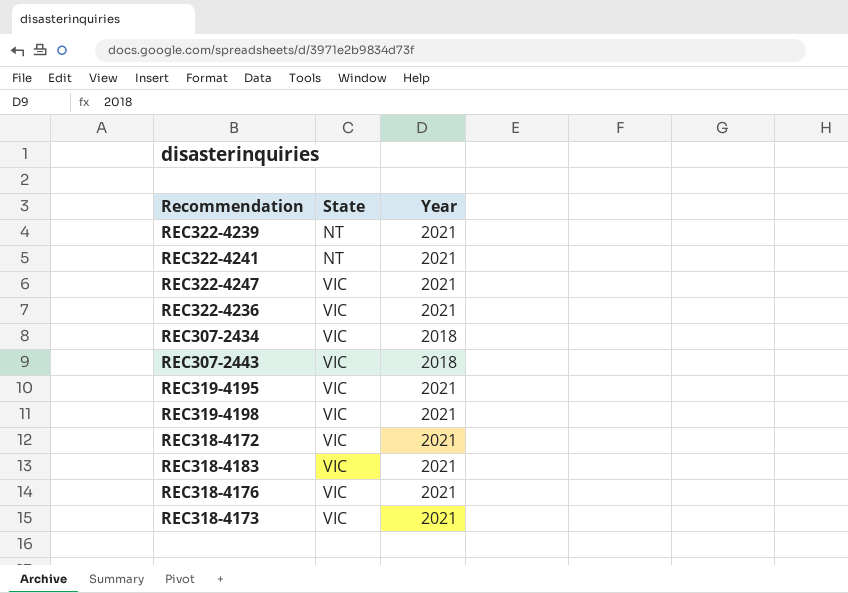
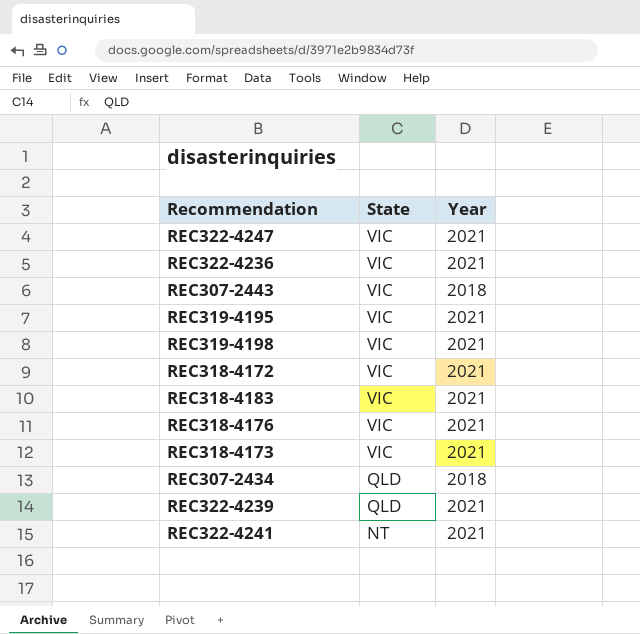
row order: State ascending -> State descending
REC307-2434 | State: VIC -> QLD
REC322-4239 | State: NT -> QLD

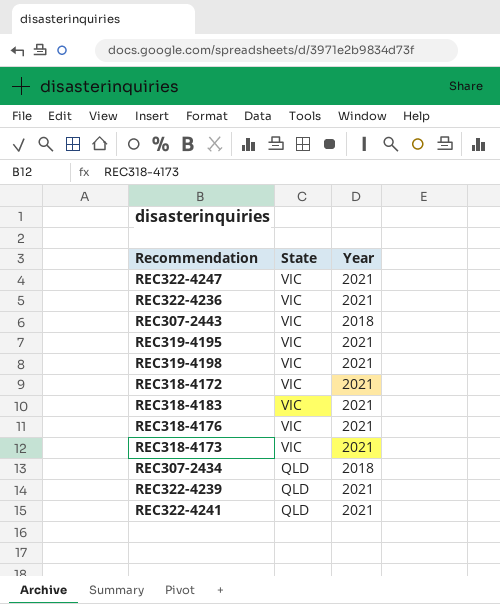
REC322-4241 | State: NT -> QLD

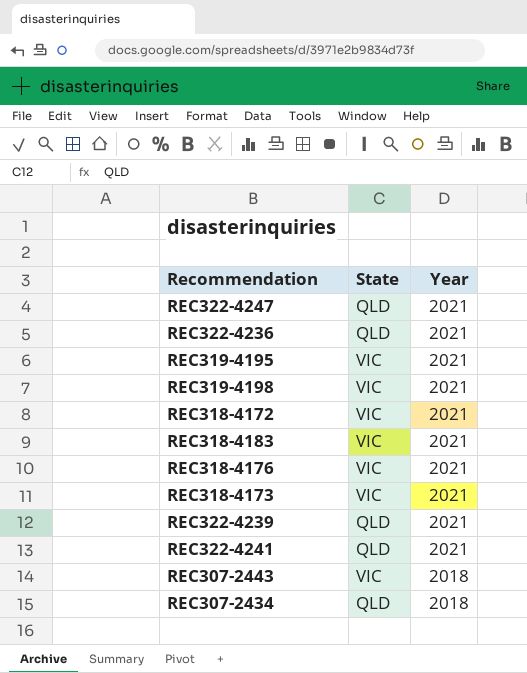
row order: State descending -> Year descending
REC322-4247 | State: VIC -> QLD
REC322-4236 | State: VIC -> QLD

